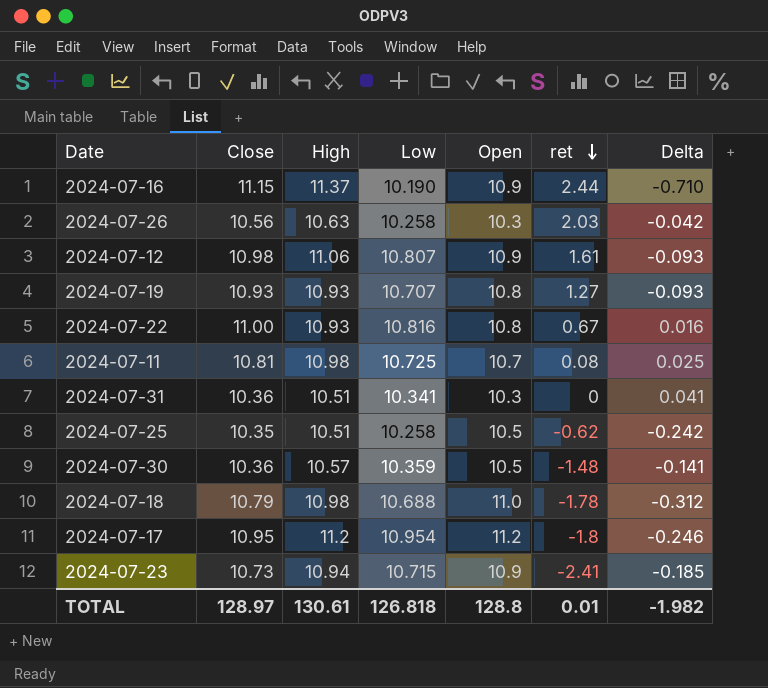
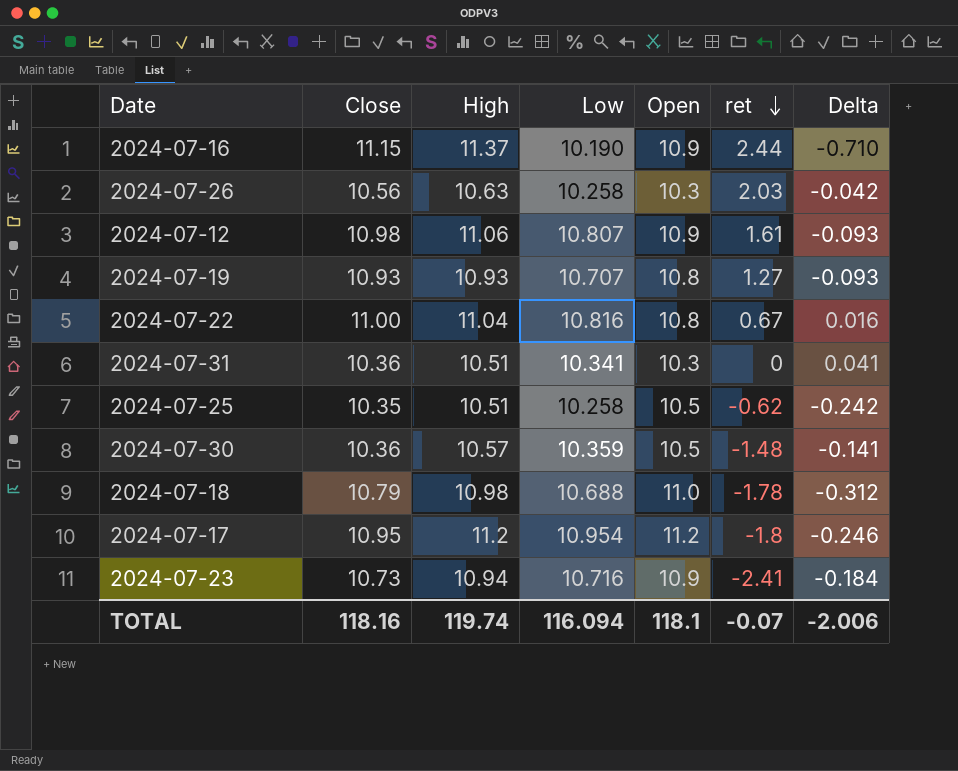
row 2024-07-11: 10.81 | 10.98 | 10.725 | 10.7 | 0.08 | 0.025 -> none
2024-07-22 | High: 10.93 -> 11.04
2024-07-23 | Low: 10.715 -> 10.716
2024-07-23 | Delta: -0.185 -> -0.184
TOTAL | Close: 128.97 -> 118.16
TOTAL | High: 130.61 -> 119.74
TOTAL | Low: 126.818 -> 116.094
TOTAL | Open: 128.8 -> 118.1
TOTAL | ret: 0.01 -> -0.07
TOTAL | Delta: -1.982 -> -2.006

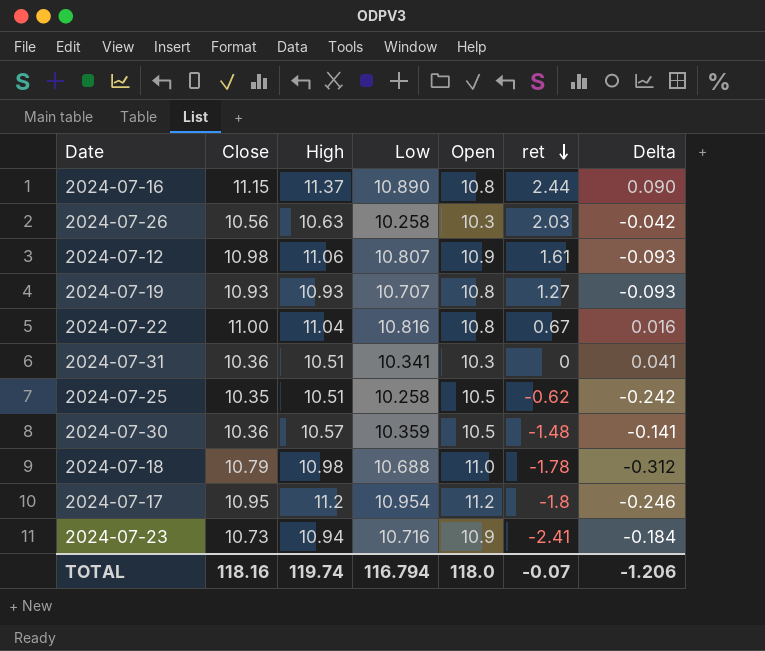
2024-07-16 | Low: 10.190 -> 10.890
2024-07-16 | Open: 10.9 -> 10.8
2024-07-16 | Delta: -0.710 -> 0.090
TOTAL | Low: 116.094 -> 116.794
TOTAL | Open: 118.1 -> 118.0
TOTAL | Delta: -2.006 -> -1.206

